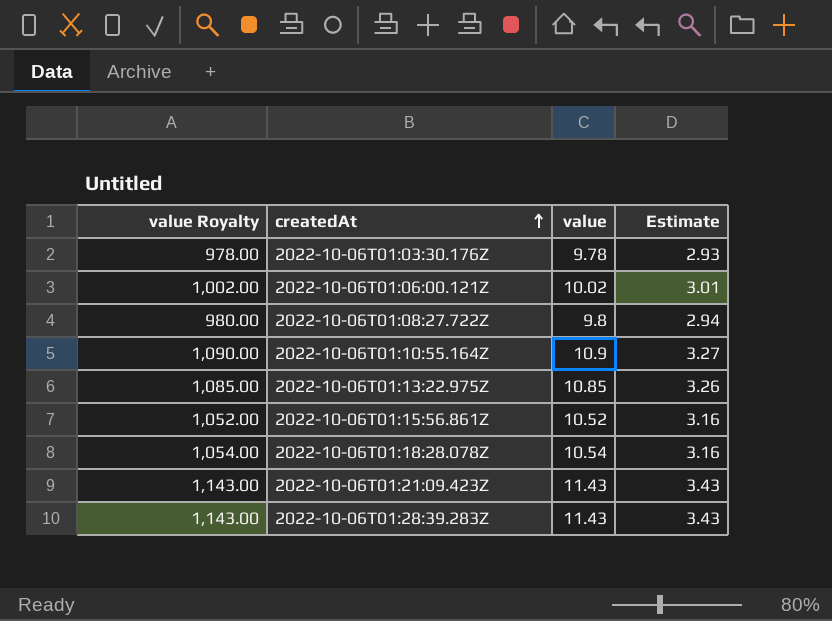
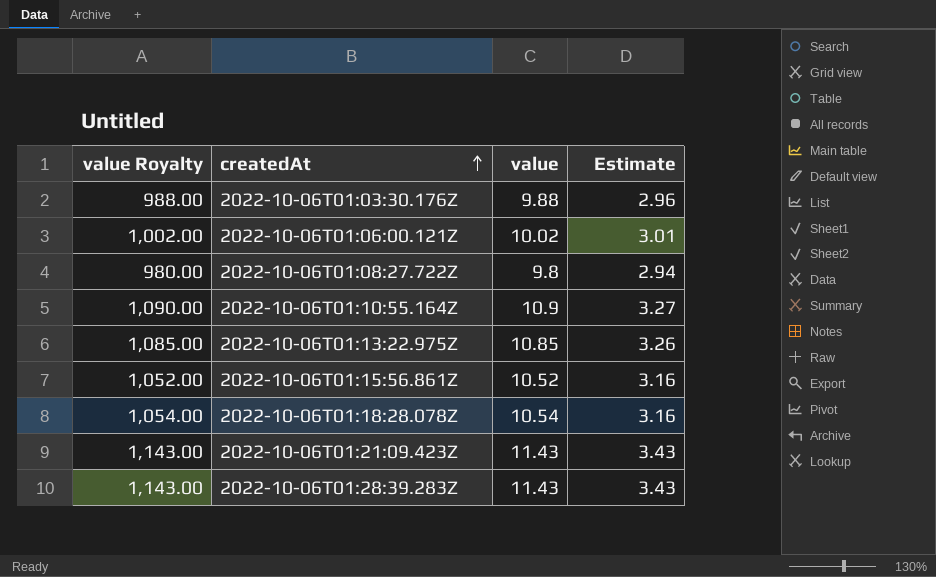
2022-10-06T01:03:30.176Z | value Royalty: 978.00 -> 988.00
2022-10-06T01:03:30.176Z | value: 9.78 -> 9.88
2022-10-06T01:03:30.176Z | Estimate: 2.93 -> 2.96

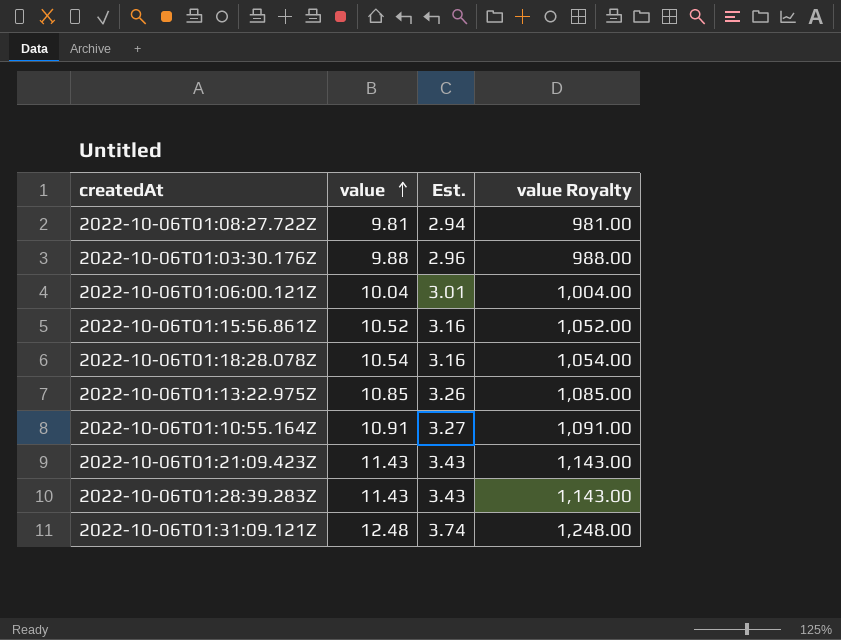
row order: createdAt ascending -> value ascending
column name: Estimate -> Est.
column value Royalty | position: 1 -> 4
2022-10-06T01:08:27.722Z | value: 9.8 -> 9.81
2022-10-06T01:08:27.722Z | value Royalty: 980.00 -> 981.00
2022-10-06T01:06:00.121Z | value: 10.02 -> 10.04
2022-10-06T01:06:00.121Z | value Royalty: 1,002.00 -> 1,004.00
2022-10-06T01:10:55.164Z | value: 10.9 -> 10.91
2022-10-06T01:10:55.164Z | value Royalty: 1,090.00 -> 1,091.00
row 2022-10-06T01:31:09.121Z: none -> 12.48 | 3.74 | 1,248.00

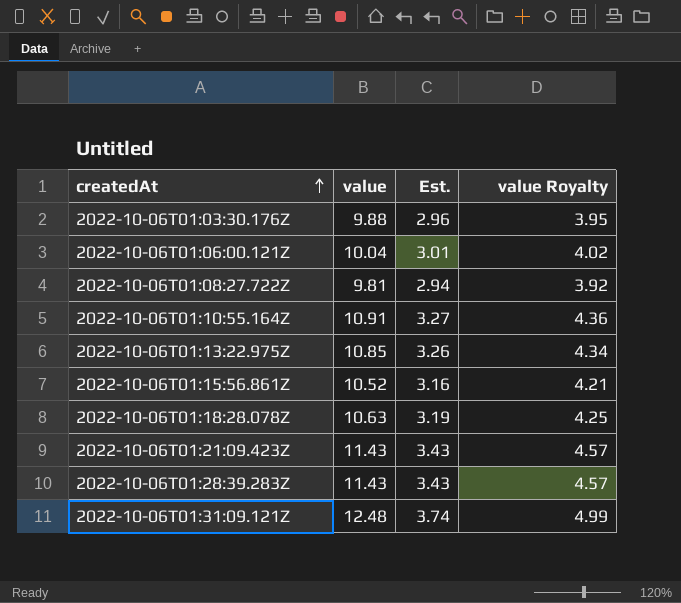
row order: value ascending -> createdAt ascending
column value Royalty | formula: [value] * 100 -> [value] * 0.4
2022-10-06T01:18:28.078Z | value: 10.54 -> 10.63
2022-10-06T01:18:28.078Z | Est.: 3.16 -> 3.19

